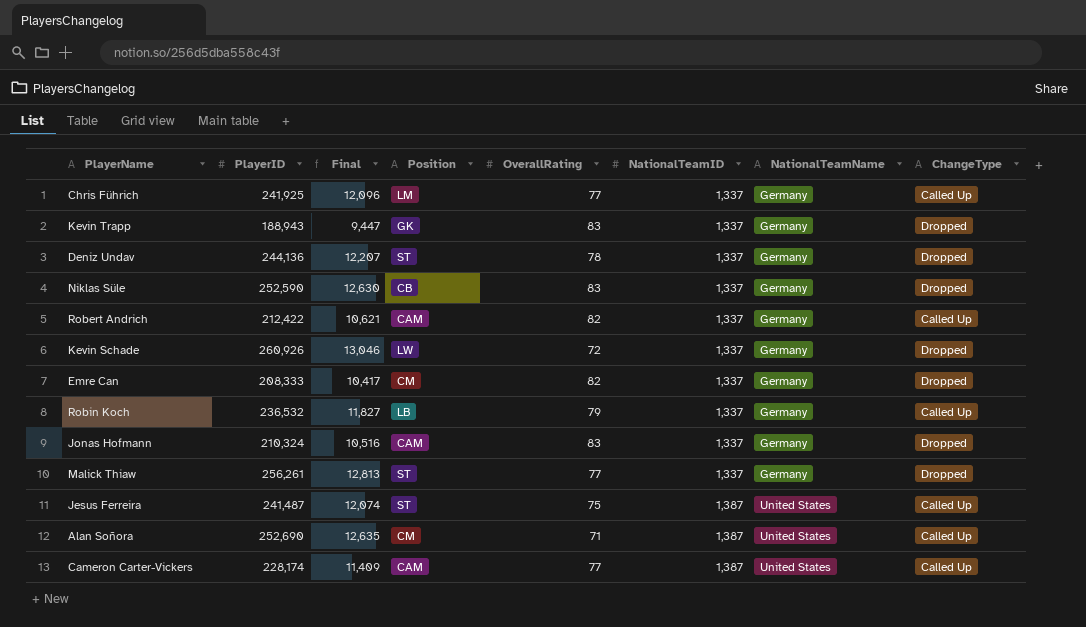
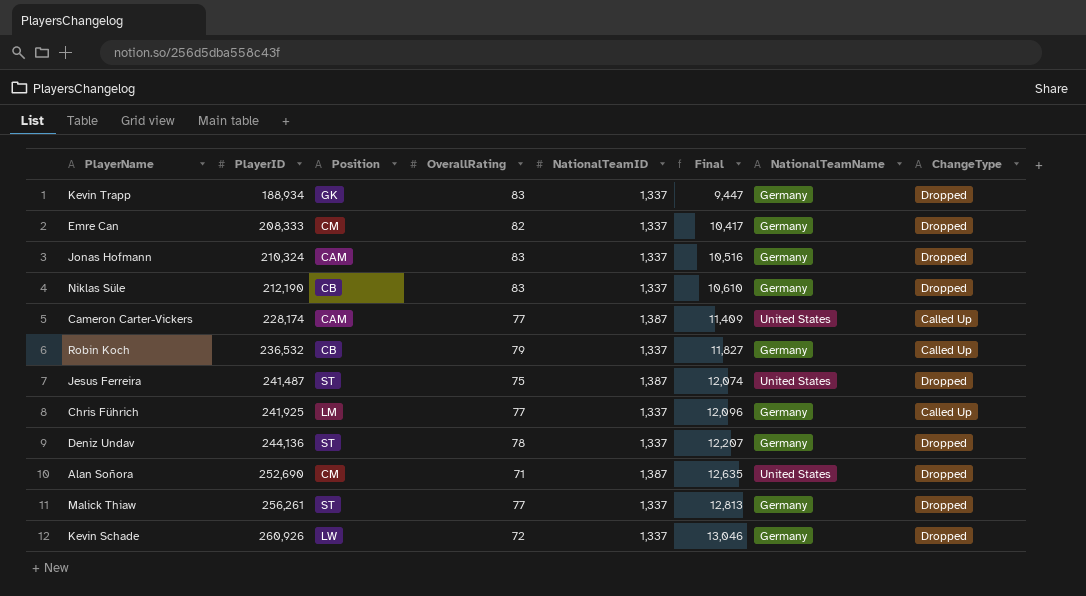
row order: NationalTeamID ascending -> PlayerID ascending
column Final | position: 3 -> 6
row Robert Andrich: 212,422 | 10,621 | CAM | 82 | 1,337 | Germany | Called Up -> none
Kevin Trapp | PlayerID: 188,943 -> 188,934
Niklas Süle | PlayerID: 252,590 -> 212,190
Niklas Süle | Final: 12,630 -> 10,610
Robin Koch | Position: LB -> CB
Jesus Ferreira | ChangeType: Called Up -> Dropped
Alan Soñora | ChangeType: Called Up -> Dropped

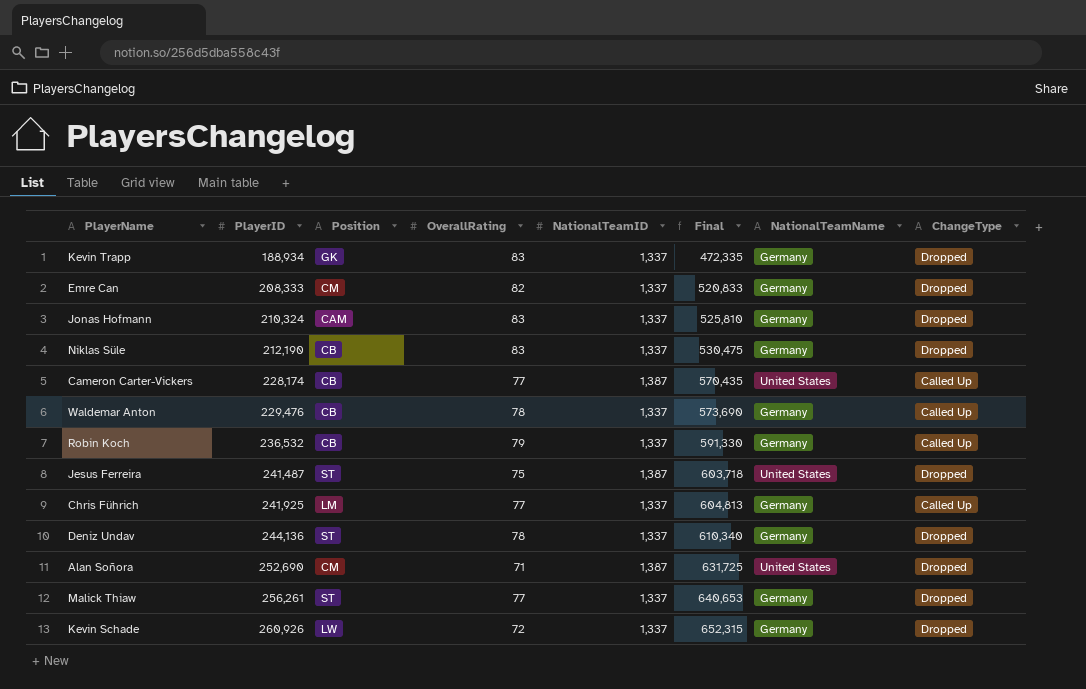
column Final | formula: [PlayerID] * 0.05 -> [PlayerID] * 2.5
Cameron Carter-Vickers | Position: CAM -> CB
row Waldemar Anton: none -> 229,476 | CB | 78 | 1,337 | 573,690 | Germany | Called Up

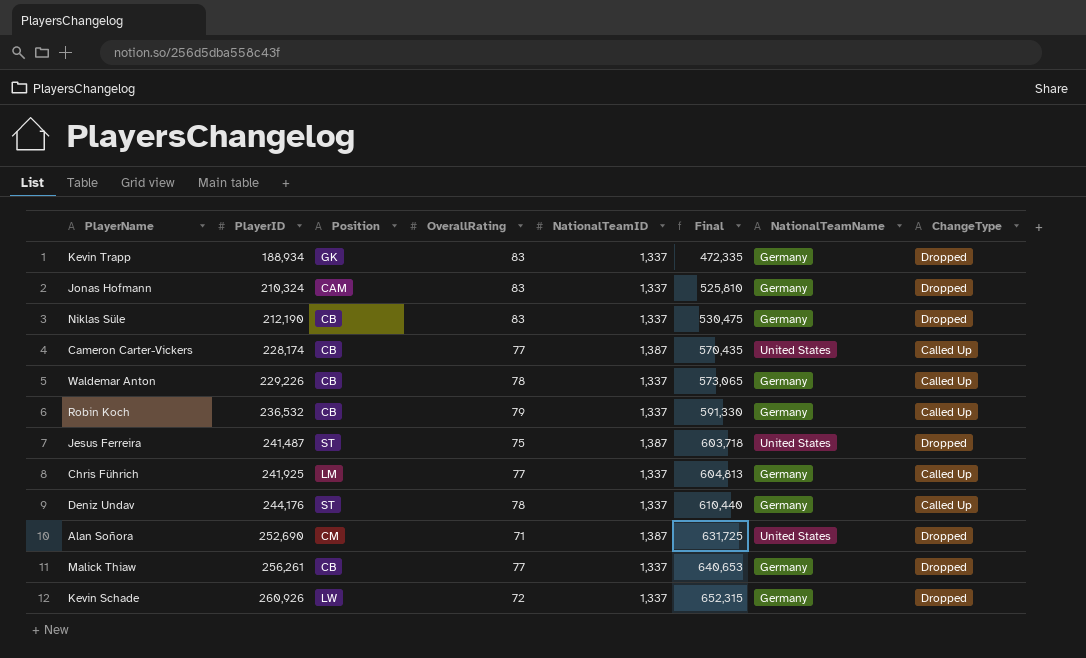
row Emre Can: 208,333 | CM | 82 | 1,337 | 520,833 | Germany | Dropped -> none
Waldemar Anton | PlayerID: 229,476 -> 229,226
Waldemar Anton | Final: 573,690 -> 573,065
Deniz Undav | PlayerID: 244,136 -> 244,176
Deniz Undav | Final: 610,340 -> 610,440
Deniz Undav | ChangeType: Dropped -> Called Up
Malick Thiaw | Position: ST -> CB

